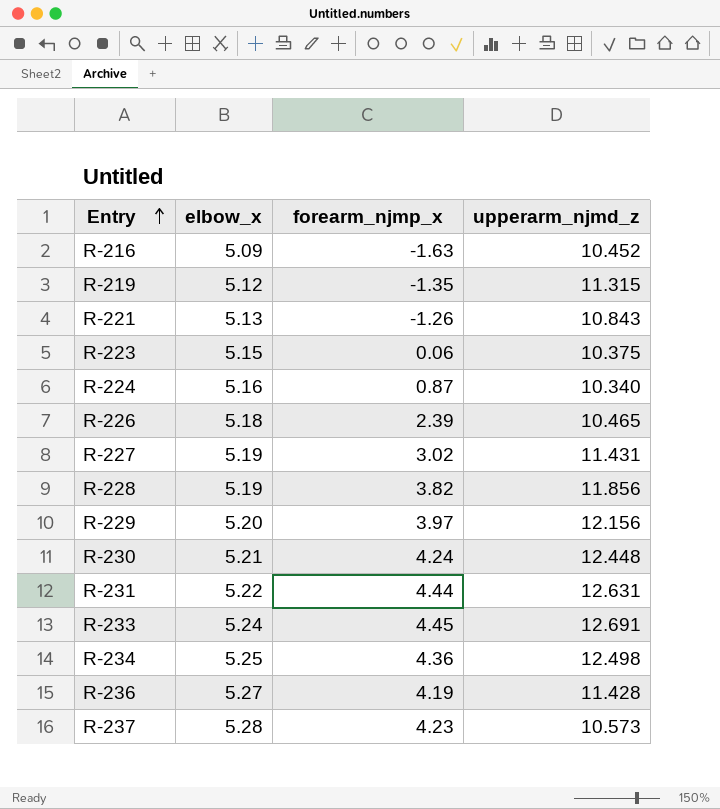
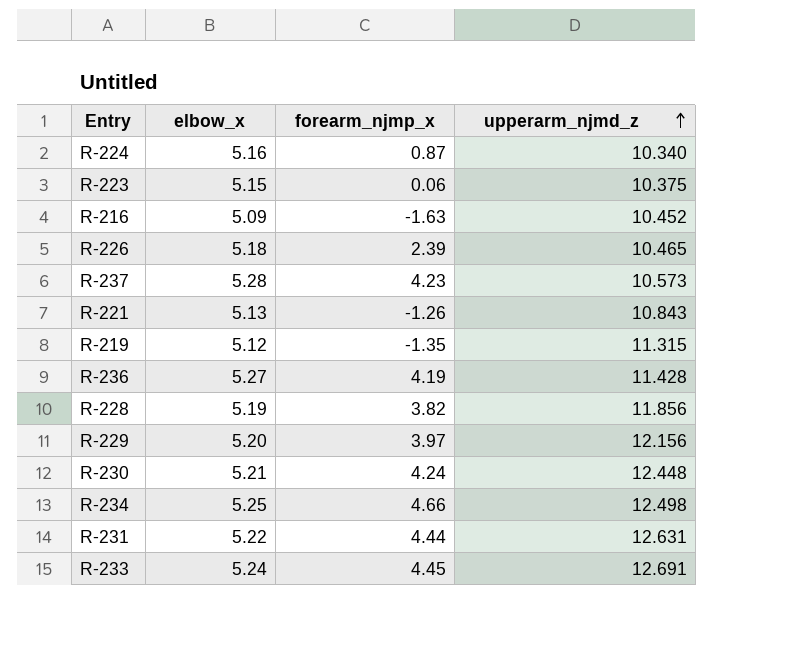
row order: Entry ascending -> upperarm_njmd_z ascending
row R-227: 5.19 | 3.02 | 11.431 -> none
R-234 | forearm_njmp_x: 4.36 -> 4.66

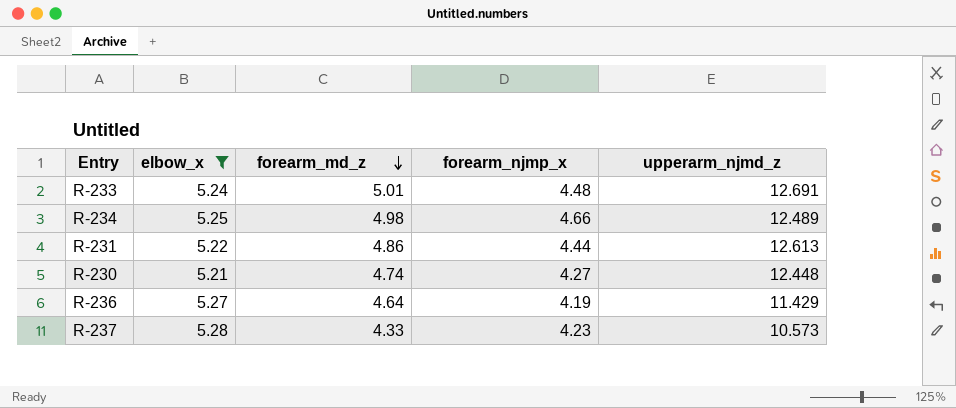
filter: none -> elbow_x >= 5.21
row order: upperarm_njmd_z ascending -> forearm_md_z descending
column forearm_md_z | position: none -> 3
R-233 | forearm_njmp_x: 4.45 -> 4.48
R-234 | upperarm_njmd_z: 12.498 -> 12.489
R-231 | upperarm_njmd_z: 12.631 -> 12.613
R-230 | forearm_njmp_x: 4.24 -> 4.27
R-236 | upperarm_njmd_z: 11.428 -> 11.429

